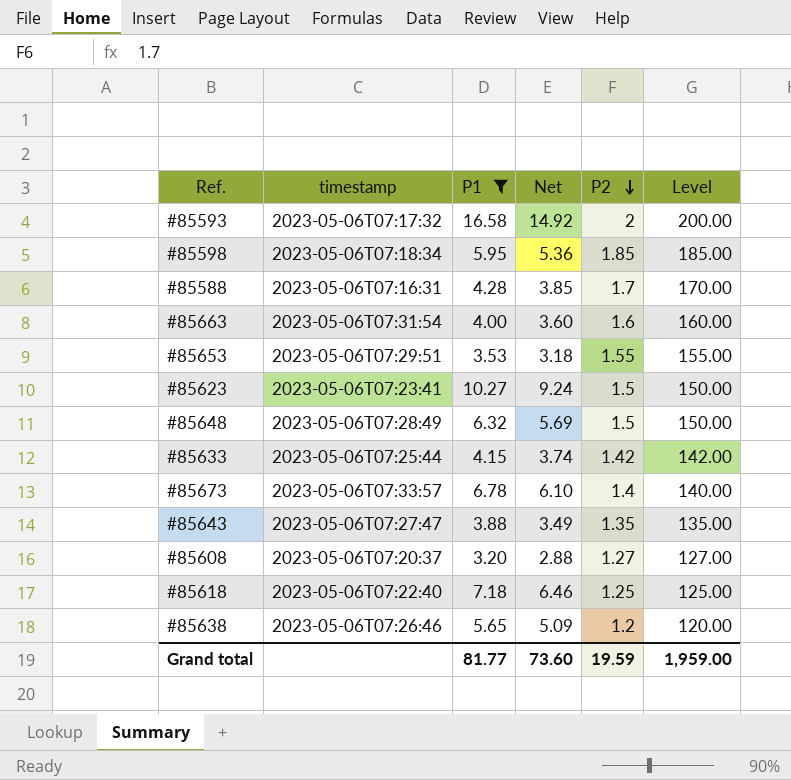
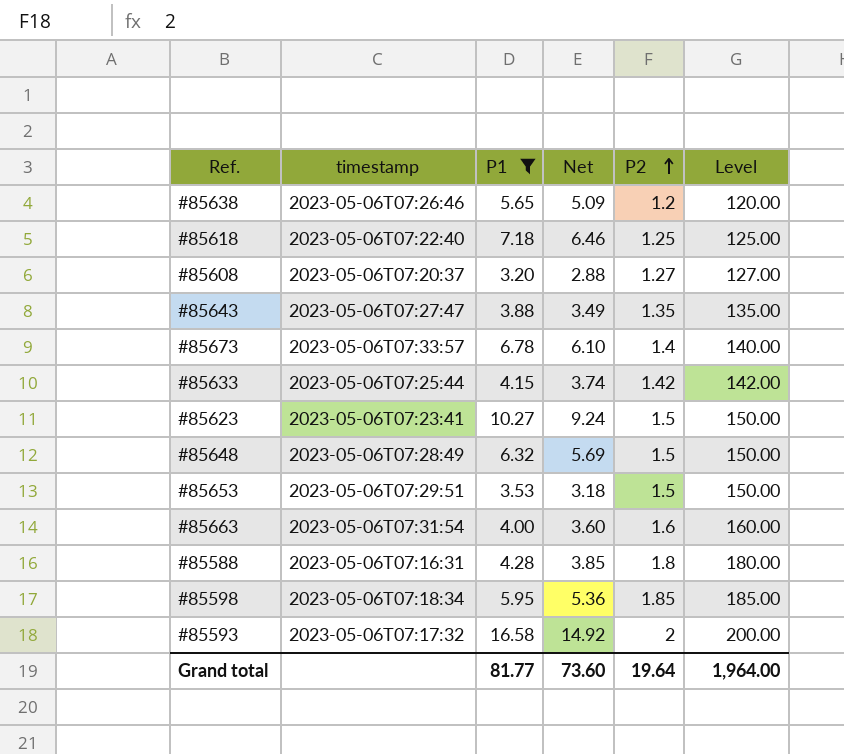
row order: P2 descending -> P2 ascending
#85653 | P2: 1.55 -> 1.5
#85653 | Level: 155.00 -> 150.00
#85588 | P2: 1.7 -> 1.8
#85588 | Level: 170.00 -> 180.00
Grand total | P2: 19.59 -> 19.64
Grand total | Level: 1,959.00 -> 1,964.00

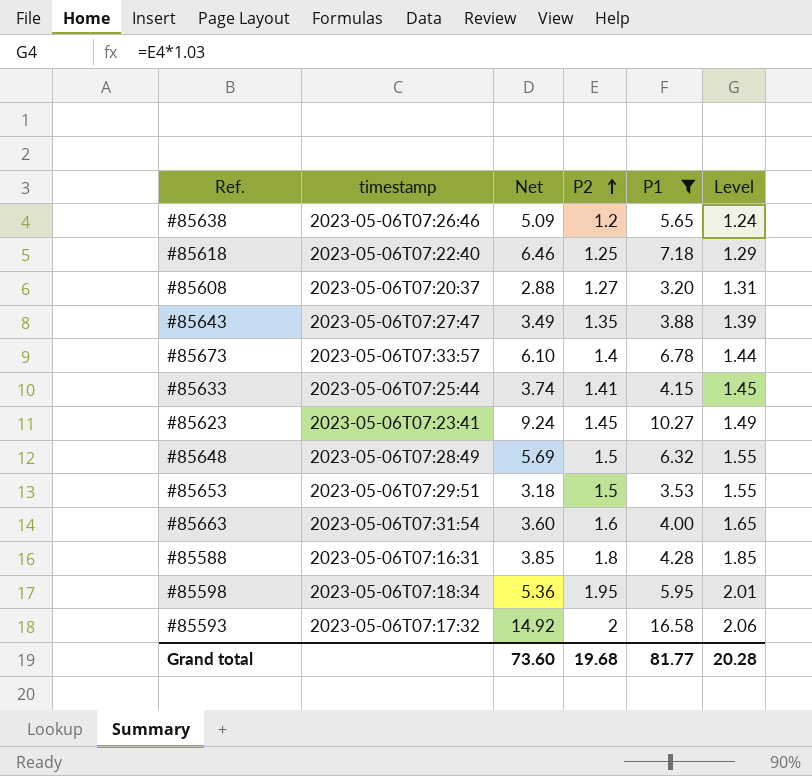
column P1 | position: 3 -> 5
column Level | formula: [P2] * 100 -> [P2] * 1.03
#85633 | P2: 1.42 -> 1.41
#85623 | P2: 1.5 -> 1.45
#85598 | P2: 1.85 -> 1.95
Grand total | P2: 19.64 -> 19.68
Grand total | Level: 1,964.00 -> 20.28

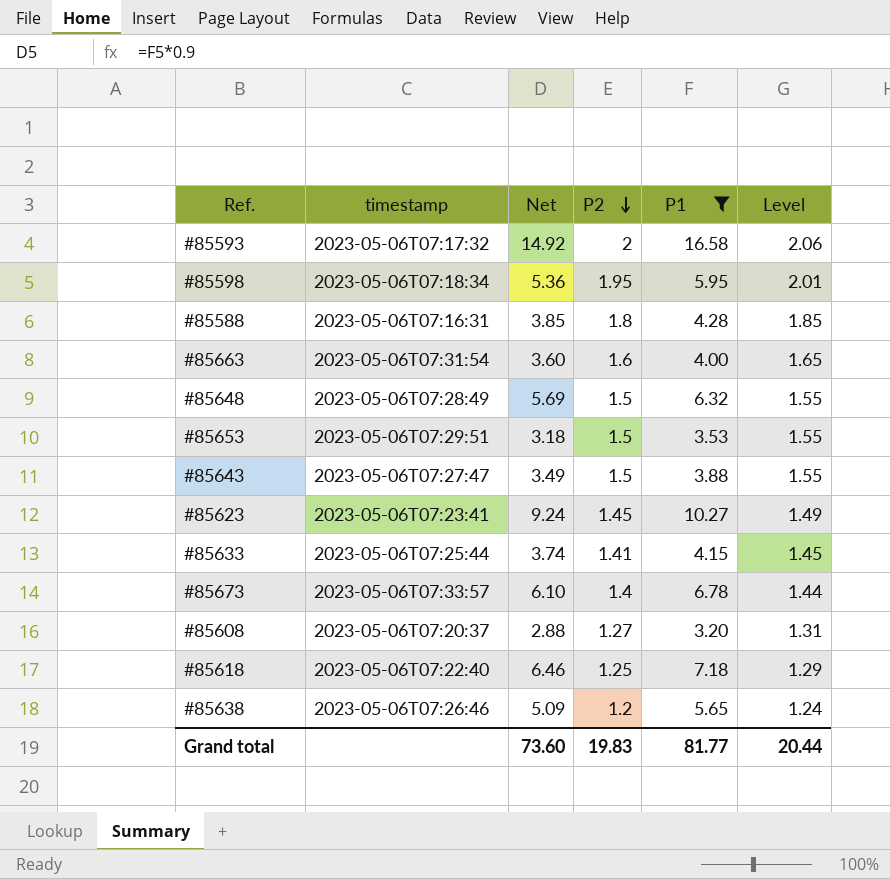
row order: P2 ascending -> P2 descending
#85643 | P2: 1.35 -> 1.5
#85643 | Level: 1.39 -> 1.55
Grand total | P2: 19.68 -> 19.83
Grand total | Level: 20.28 -> 20.44

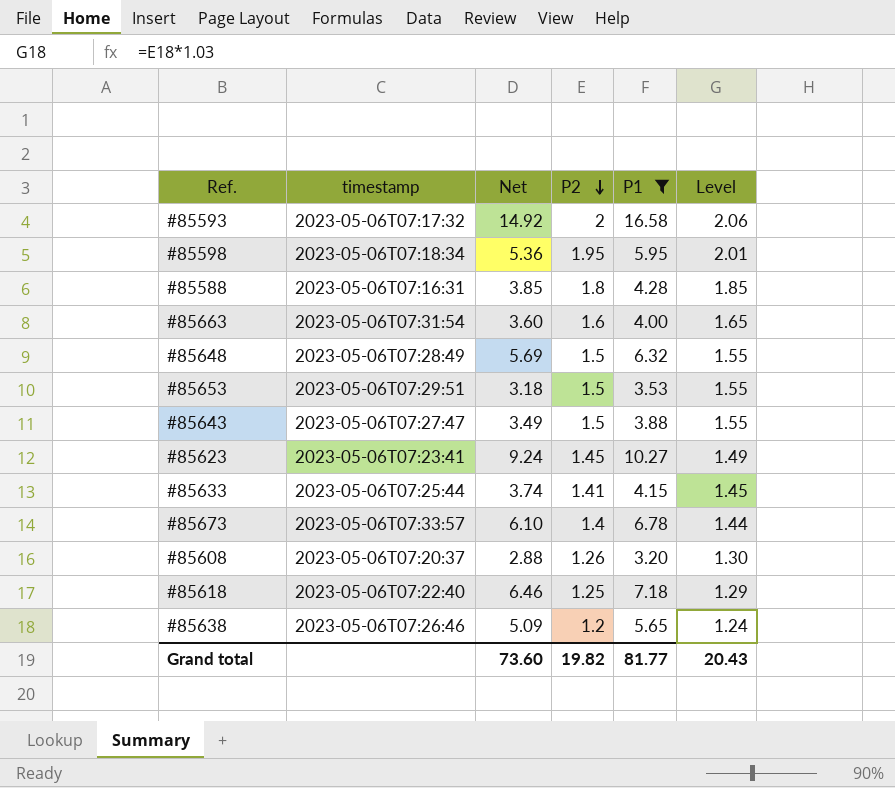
#85608 | P2: 1.27 -> 1.26
#85608 | Level: 1.31 -> 1.30
Grand total | P2: 19.83 -> 19.82
Grand total | Level: 20.44 -> 20.43

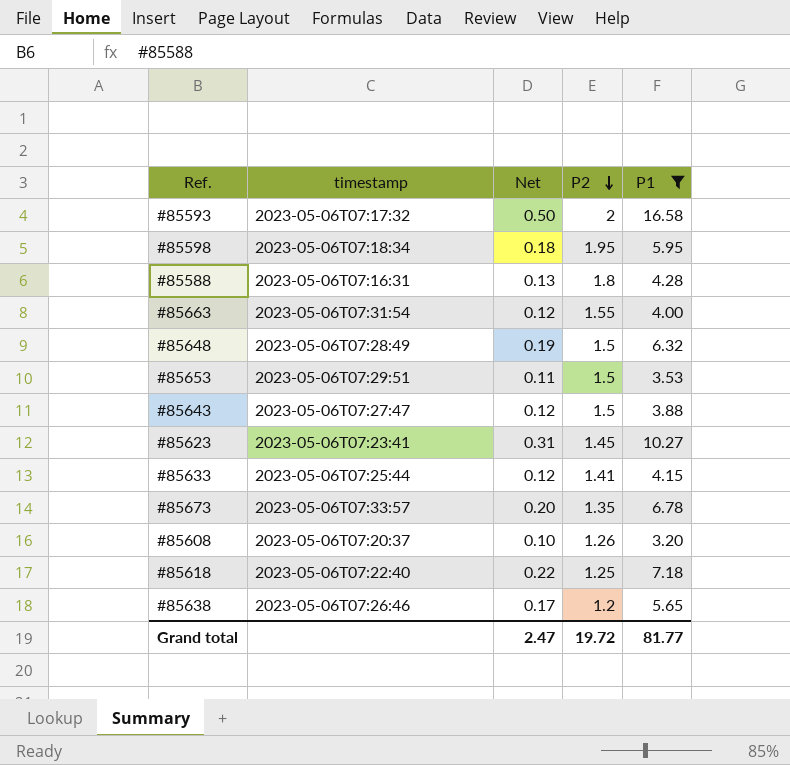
column Level | formula: [P2] * 1.03 -> none
column Net | formula: [P1] * 0.9 -> [P1] * 0.03
#85663 | P2: 1.6 -> 1.55
#85673 | P2: 1.4 -> 1.35
Grand total | Net: 73.60 -> 2.47
Grand total | P2: 19.82 -> 19.72

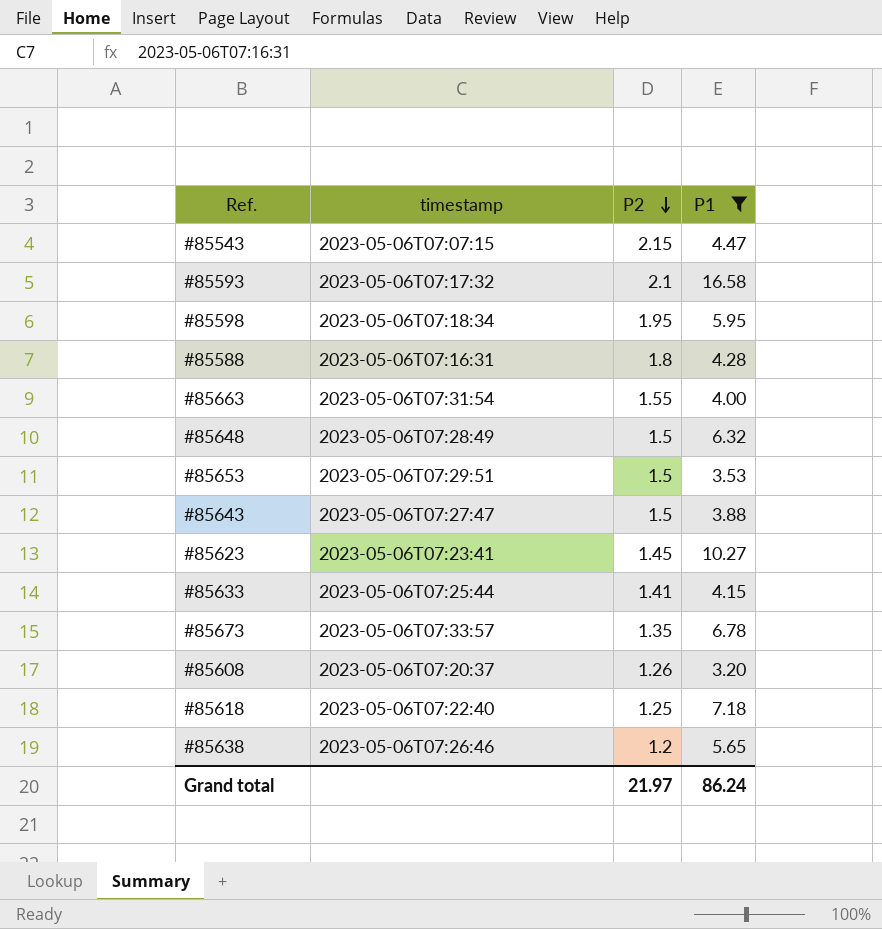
column Net | formula: [P1] * 0.03 -> none
row #85543: none -> 2023-05-06T07:07:15 | 2.15 | 4.47
#85593 | P2: 2 -> 2.1
Grand total | P2: 19.72 -> 21.97
Grand total | P1: 81.77 -> 86.24

